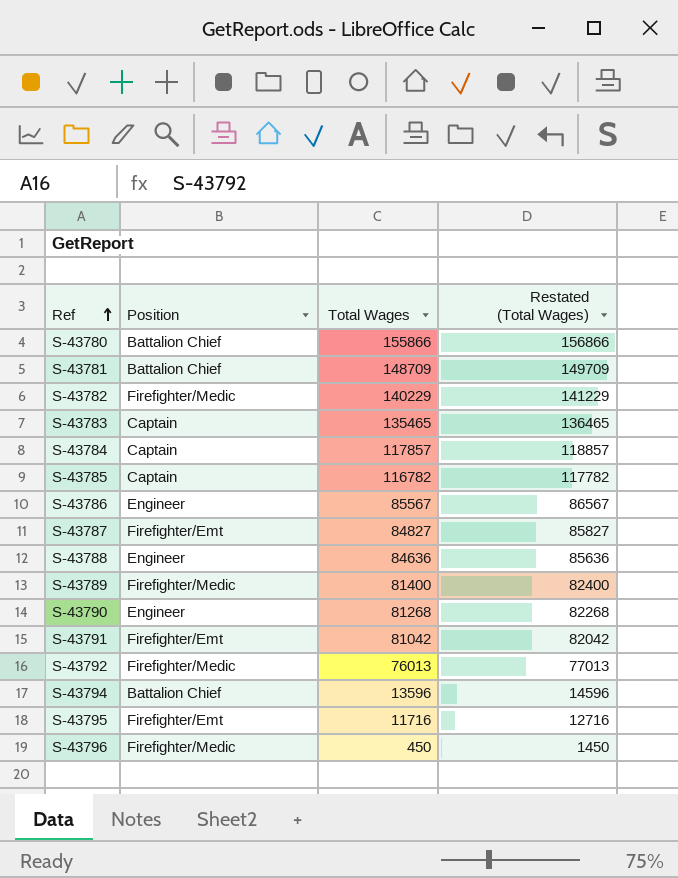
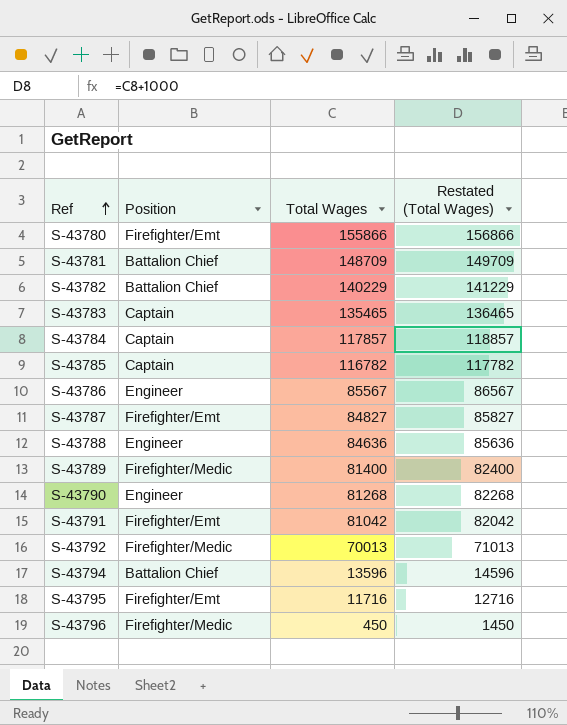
S-43780 | Position: Battalion Chief -> Firefighter/Emt
S-43782 | Position: Firefighter/Medic -> Battalion Chief
S-43792 | Total Wages: 76013 -> 70013
S-43792 | Restated (Total Wages): 77013 -> 71013

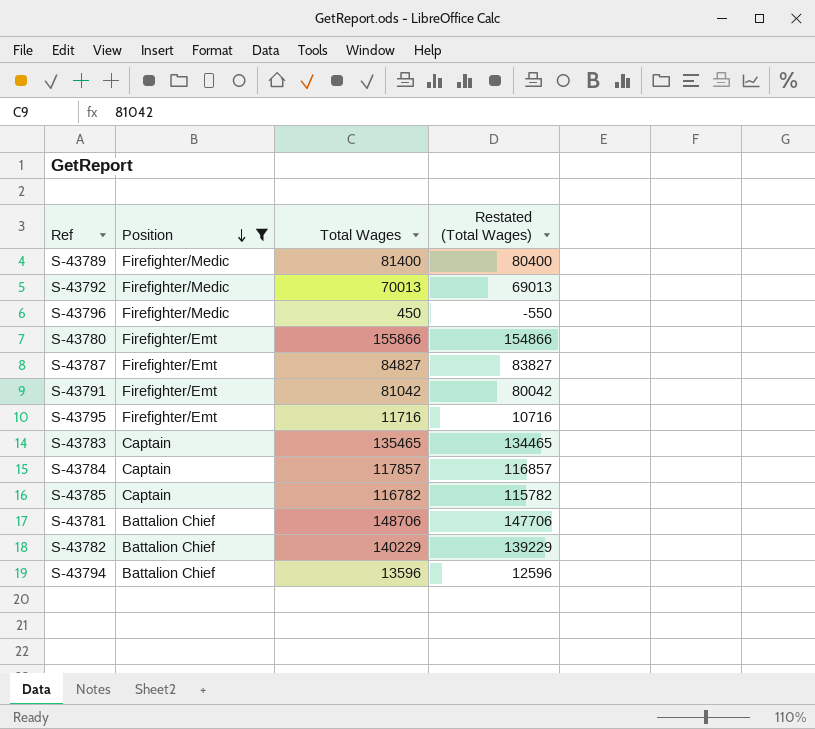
filter: none -> Position != Engineer
row order: Ref ascending -> Position descending
column Restated (Total Wages) | formula: [Total Wages] + 1000 -> [Total Wages] - 1000
S-43781 | Total Wages: 148709 -> 148706

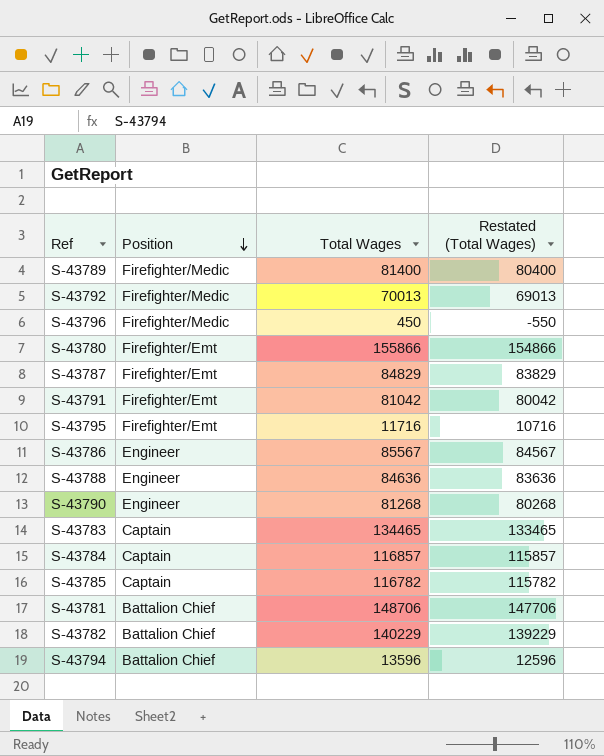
filter: Position != Engineer -> none
S-43787 | Total Wages: 84827 -> 84829
S-43787 | Restated (Total Wages): 83827 -> 83829
S-43783 | Total Wages: 135465 -> 134465
S-43783 | Restated (Total Wages): 134465 -> 133465
S-43784 | Total Wages: 117857 -> 116857
S-43784 | Restated (Total Wages): 116857 -> 115857

